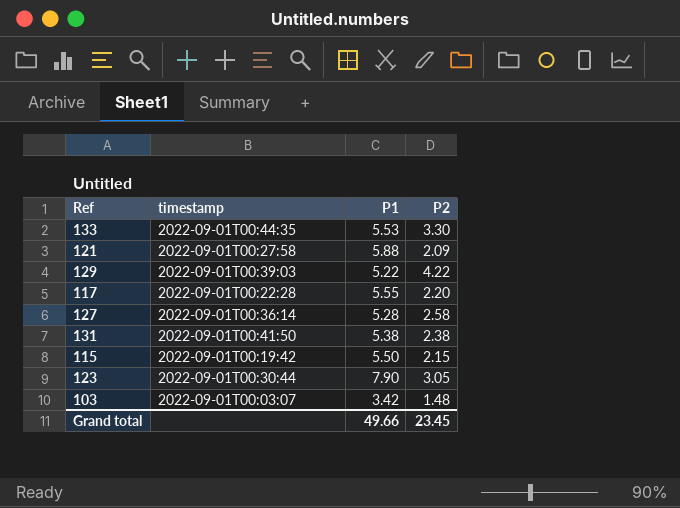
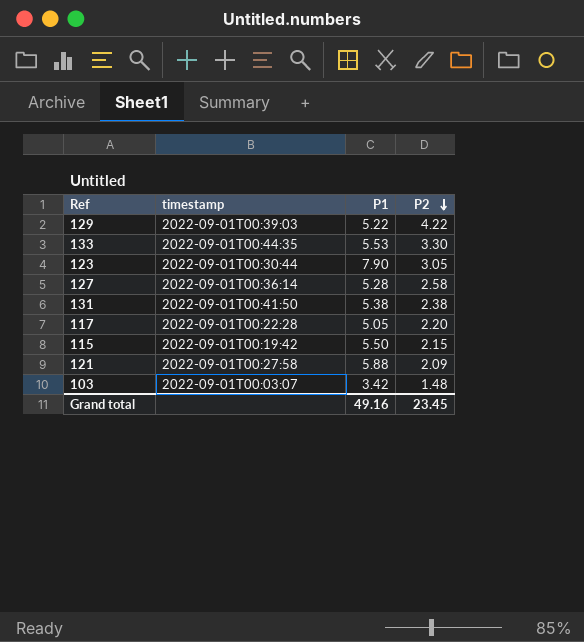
row order: none -> P2 descending
117 | P1: 5.55 -> 5.05
Grand total | P1: 49.66 -> 49.16

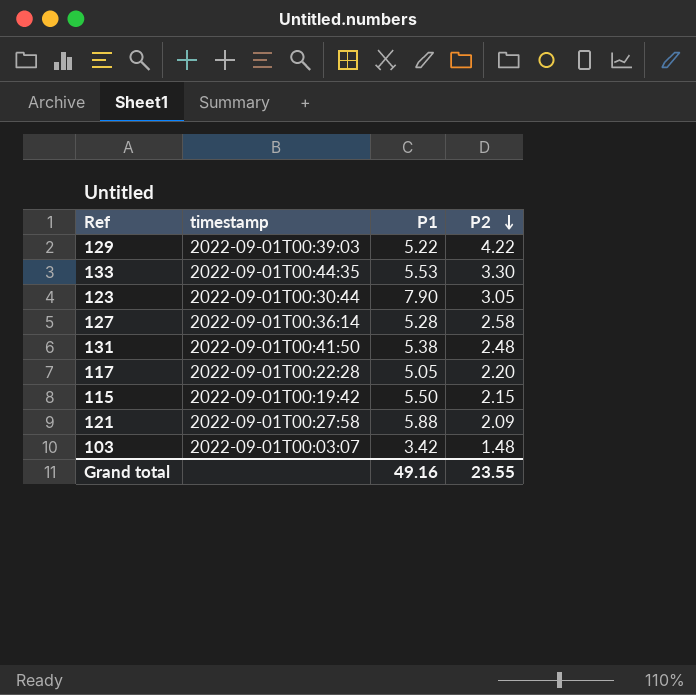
131 | P2: 2.38 -> 2.48
Grand total | P2: 23.45 -> 23.55

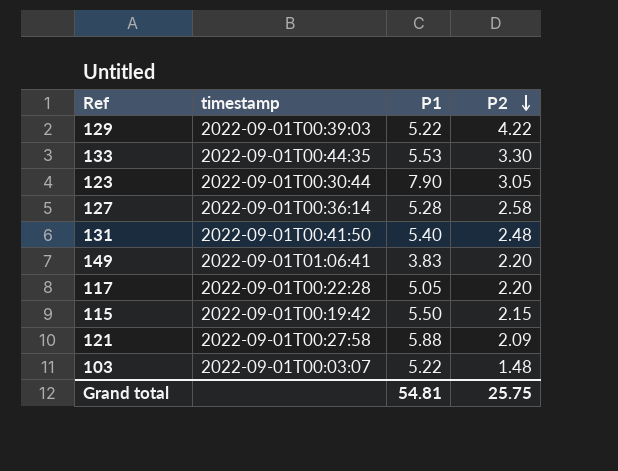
131 | P1: 5.38 -> 5.40
row 149: none -> 2022-09-01T01:06:41 | 3.83 | 2.20
103 | P1: 3.42 -> 5.22
Grand total | P1: 49.16 -> 54.81
Grand total | P2: 23.55 -> 25.75

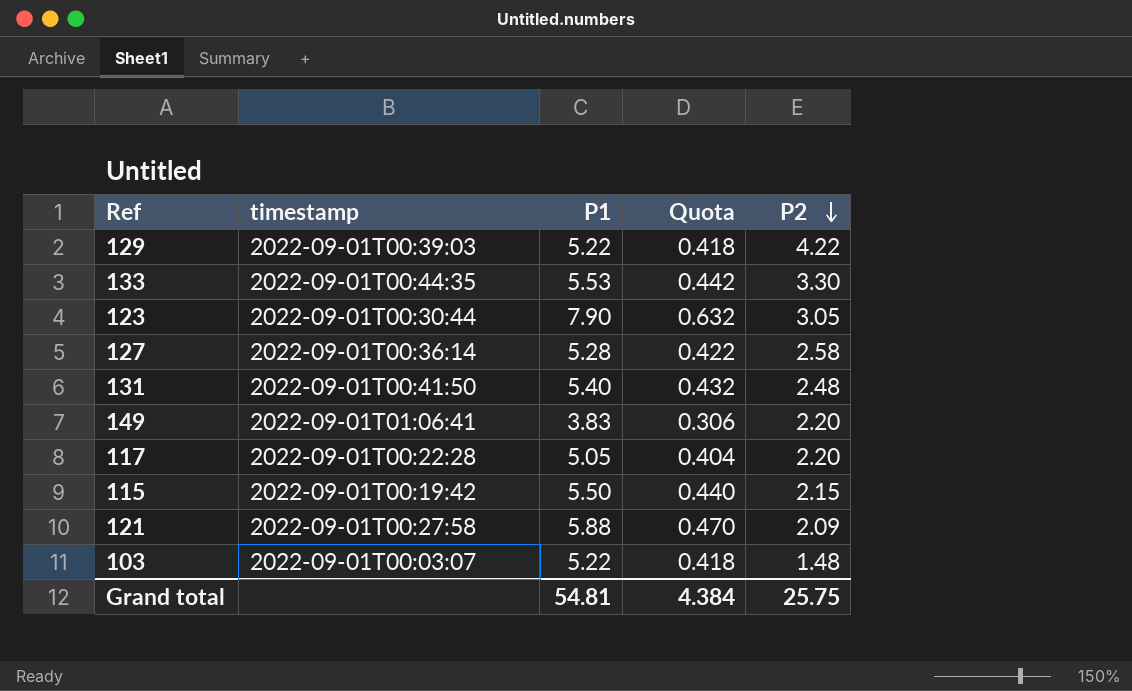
column Quota | formula: none -> [P1] * 0.08

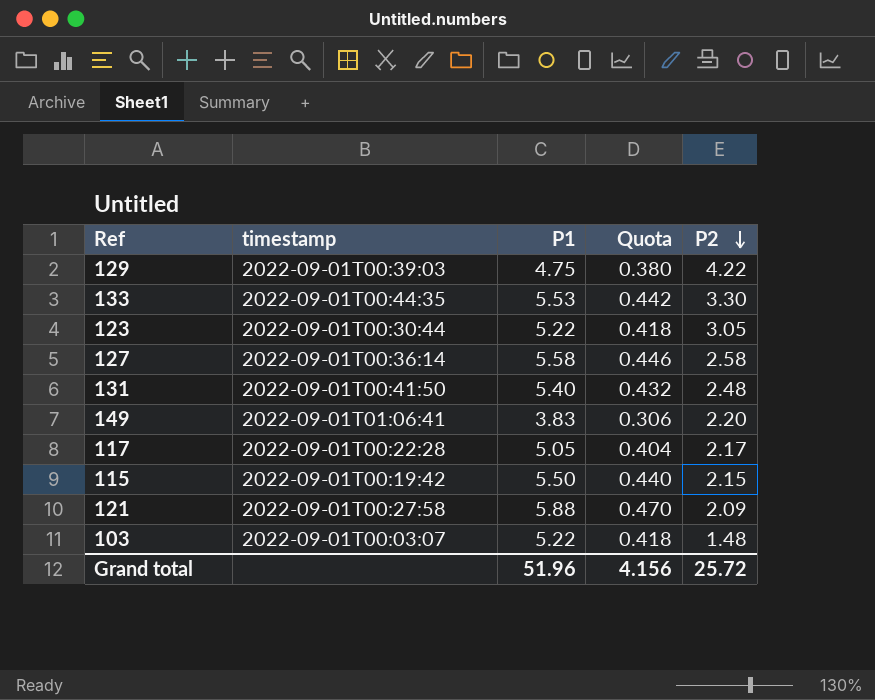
129 | P1: 5.22 -> 4.75
129 | Quota: 0.418 -> 0.380
123 | P1: 7.90 -> 5.22
123 | Quota: 0.632 -> 0.418
127 | P1: 5.28 -> 5.58
127 | Quota: 0.422 -> 0.446
117 | P2: 2.20 -> 2.17
Grand total | P1: 54.81 -> 51.96
Grand total | Quota: 4.384 -> 4.156
Grand total | P2: 25.75 -> 25.72

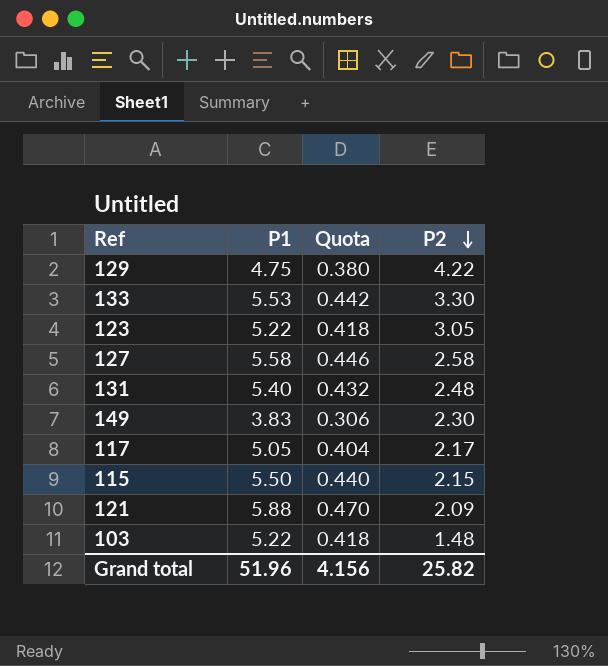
column timestamp | position: 2 -> none
149 | P2: 2.20 -> 2.30
Grand total | P2: 25.72 -> 25.82

